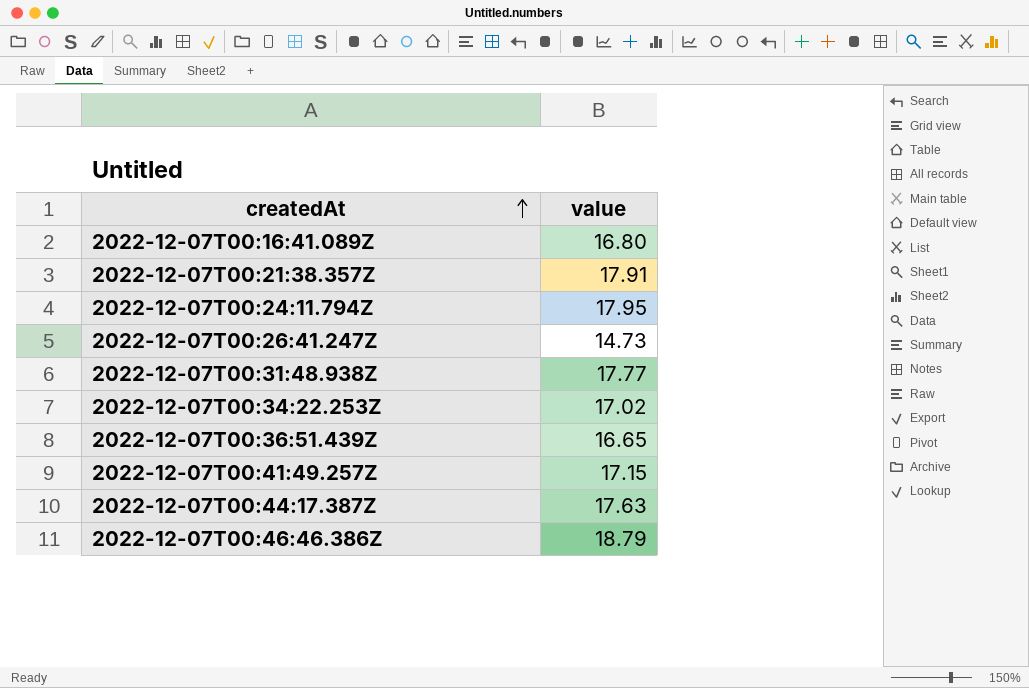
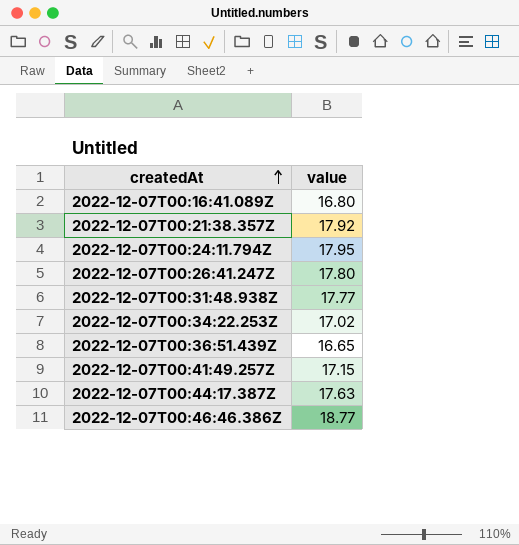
2022-12-07T00:21:38.357Z | value: 17.91 -> 17.92
2022-12-07T00:26:41.247Z | value: 14.73 -> 17.80
2022-12-07T00:46:46.386Z | value: 18.79 -> 18.77

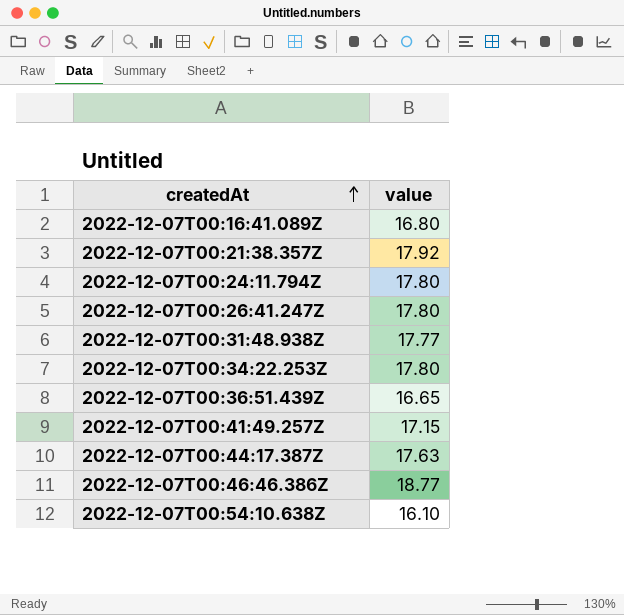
2022-12-07T00:24:11.794Z | value: 17.95 -> 17.80
2022-12-07T00:34:22.253Z | value: 17.02 -> 17.80
row 2022-12-07T00:54:10.638Z: none -> 16.10

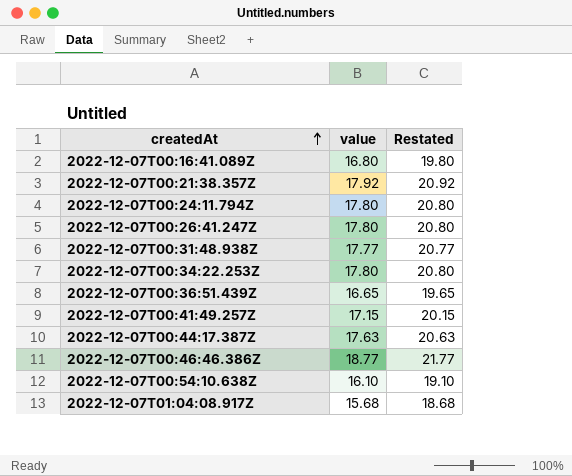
column Restated | formula: none -> [value] + 3
row 2022-12-07T01:04:08.917Z: none -> 15.68 | 18.68

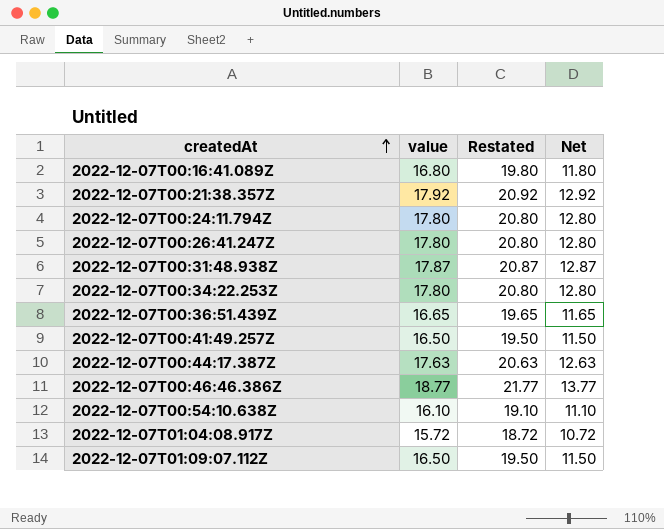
column Net | formula: none -> [value] - 5
2022-12-07T00:31:48.938Z | value: 17.77 -> 17.87
2022-12-07T00:31:48.938Z | Restated: 20.77 -> 20.87
2022-12-07T00:41:49.257Z | value: 17.15 -> 16.50
2022-12-07T00:41:49.257Z | Restated: 20.15 -> 19.50
2022-12-07T01:04:08.917Z | value: 15.68 -> 15.72
2022-12-07T01:04:08.917Z | Restated: 18.68 -> 18.72
row 2022-12-07T01:09:07.112Z: none -> 16.50 | 19.50 | 11.50

